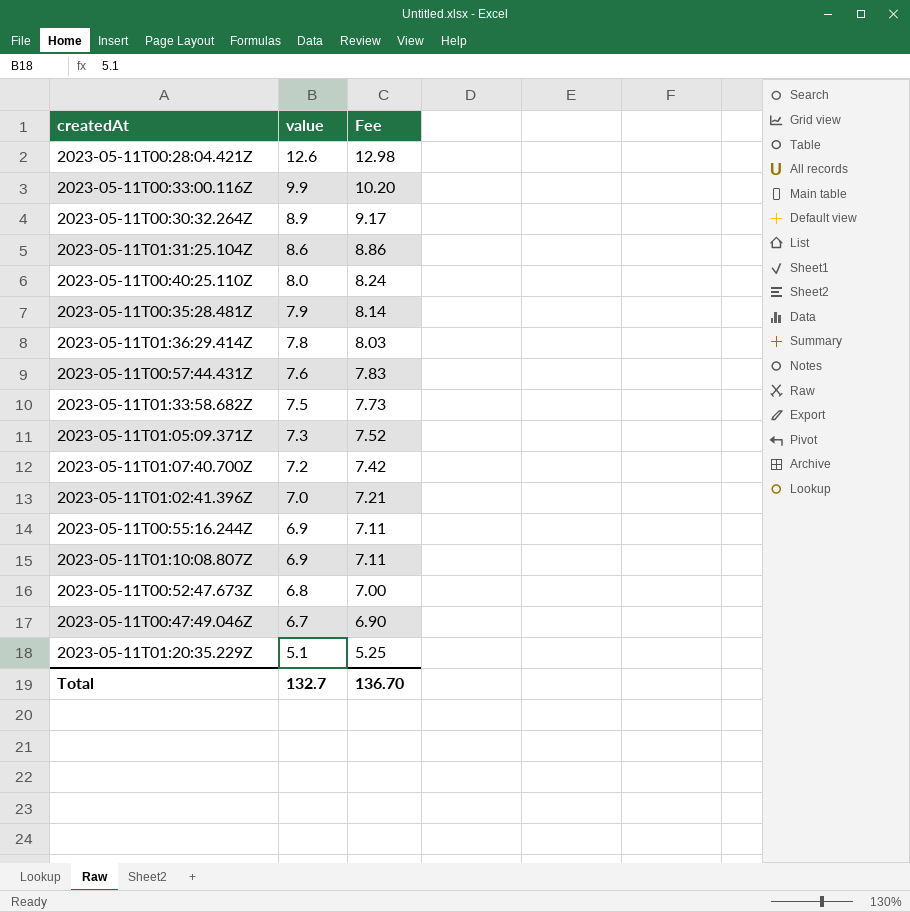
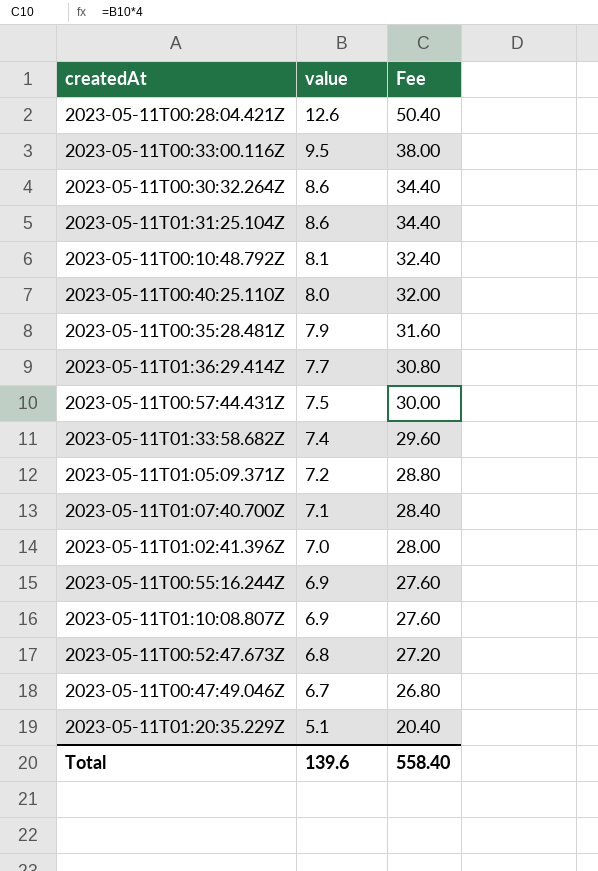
column Fee | formula: [value] * 1.03 -> [value] * 4
2023-05-11T00:33:00.116Z | value: 9.9 -> 9.5
2023-05-11T00:30:32.264Z | value: 8.9 -> 8.6
row 2023-05-11T00:10:48.792Z: none -> 8.1 | 32.40
2023-05-11T01:36:29.414Z | value: 7.8 -> 7.7
2023-05-11T00:57:44.431Z | value: 7.6 -> 7.5
2023-05-11T01:33:58.682Z | value: 7.5 -> 7.4
2023-05-11T01:05:09.371Z | value: 7.3 -> 7.2
2023-05-11T01:07:40.700Z | value: 7.2 -> 7.1
Total | value: 132.7 -> 139.6
Total | Fee: 136.70 -> 558.40

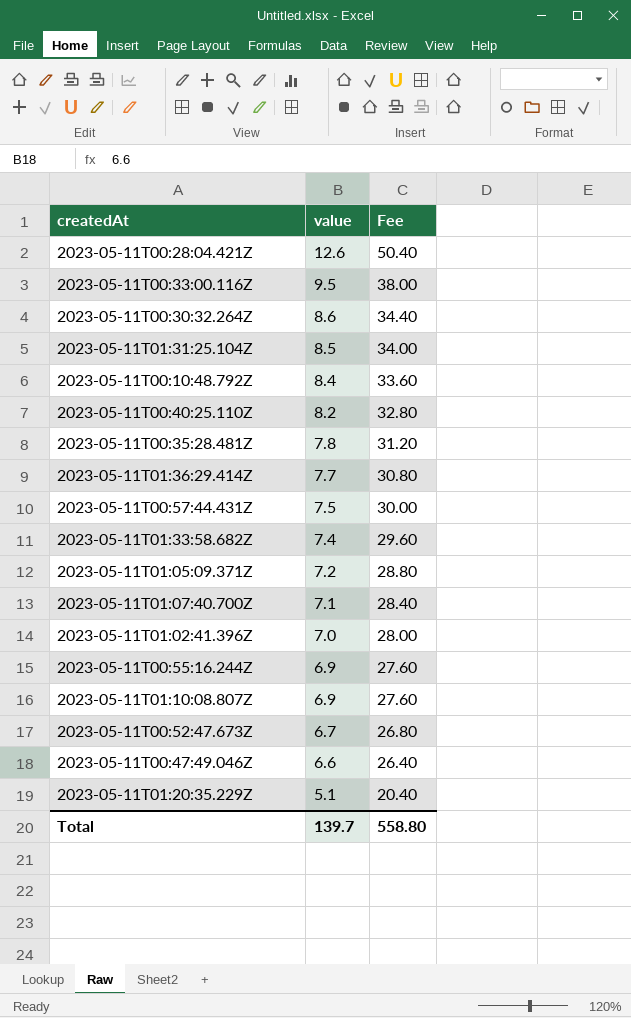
2023-05-11T01:31:25.104Z | value: 8.6 -> 8.5
2023-05-11T01:31:25.104Z | Fee: 34.40 -> 34.00
2023-05-11T00:10:48.792Z | value: 8.1 -> 8.4
2023-05-11T00:10:48.792Z | Fee: 32.40 -> 33.60
2023-05-11T00:40:25.110Z | value: 8.0 -> 8.2
2023-05-11T00:40:25.110Z | Fee: 32.00 -> 32.80
2023-05-11T00:35:28.481Z | value: 7.9 -> 7.8
2023-05-11T00:35:28.481Z | Fee: 31.60 -> 31.20
2023-05-11T00:52:47.673Z | value: 6.8 -> 6.7
2023-05-11T00:52:47.673Z | Fee: 27.20 -> 26.80
2023-05-11T00:47:49.046Z | value: 6.7 -> 6.6
2023-05-11T00:47:49.046Z | Fee: 26.80 -> 26.40
Total | value: 139.6 -> 139.7
Total | Fee: 558.40 -> 558.80

